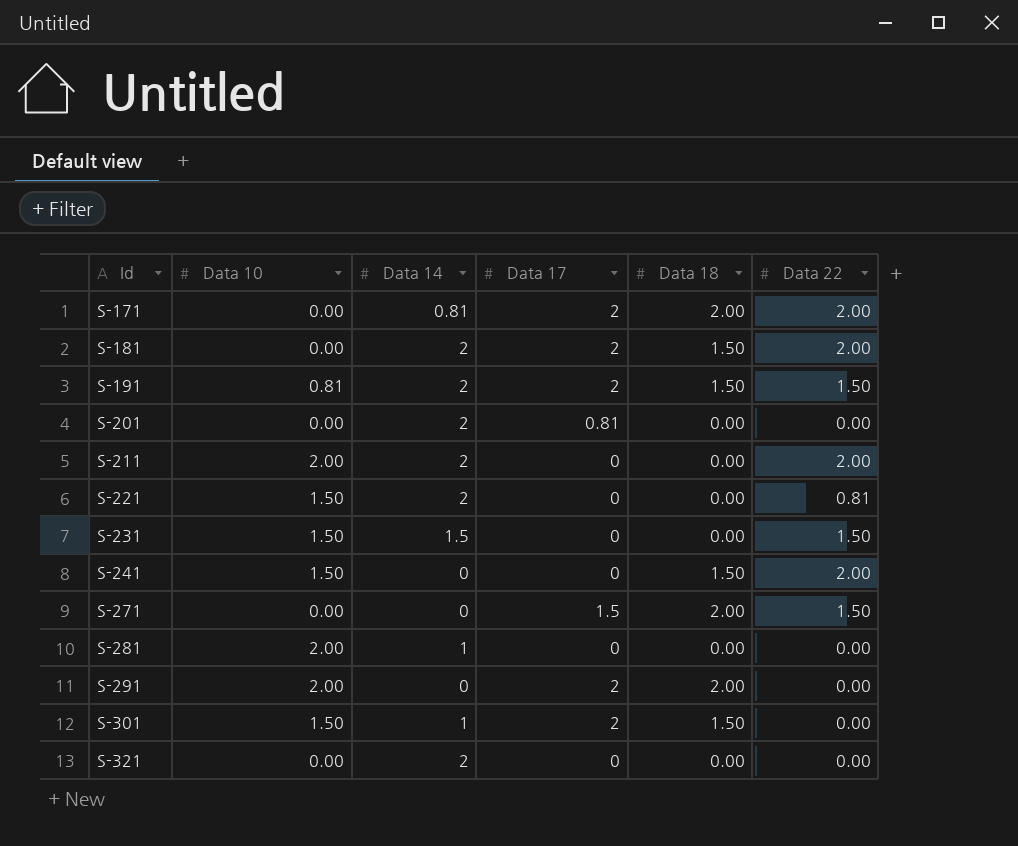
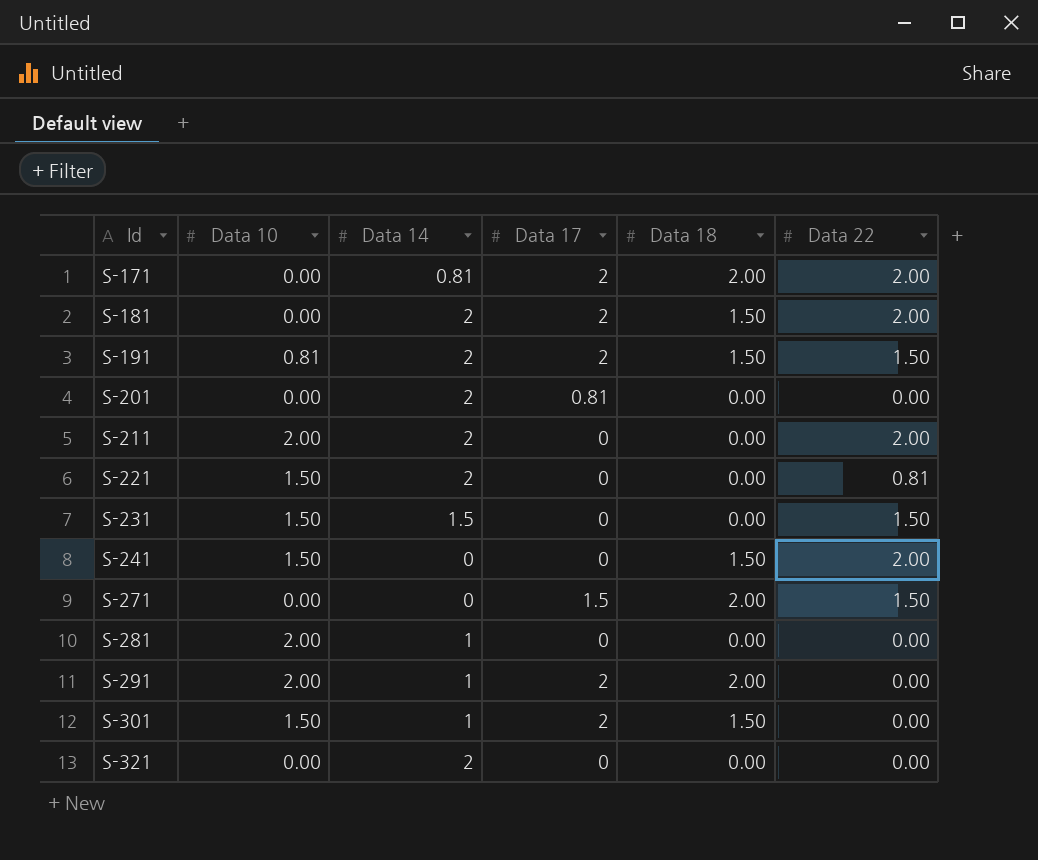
S-291 | Data 14: 0 -> 1

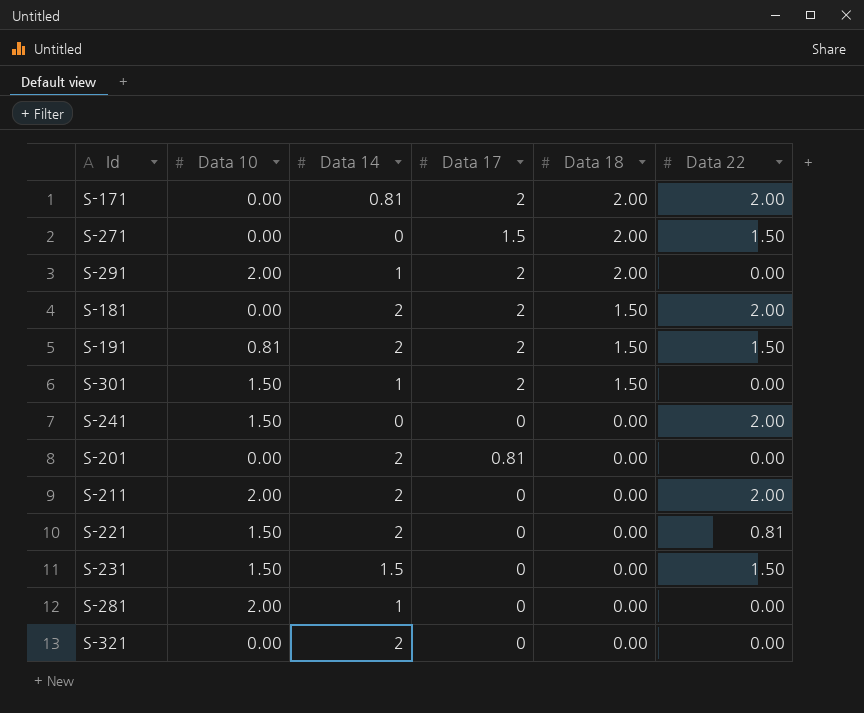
row order: Id ascending -> Data 18 descending
S-241 | Data 18: 1.50 -> 0.00

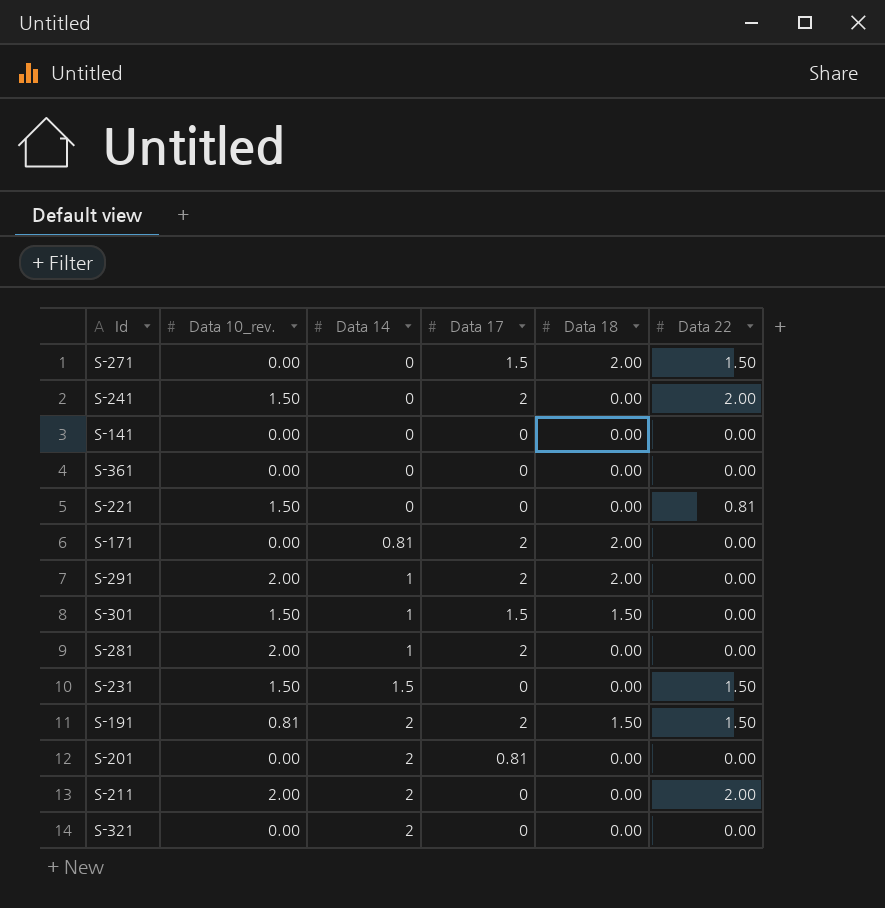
row order: Data 18 descending -> Data 14 ascending
column name: Data 10 -> Data 10_rev.
row S-181: 0.00 | 2 | 2 | 1.50 | 2.00 -> none
S-241 | Data 17: 0 -> 2
row S-141: none -> 0.00 | 0 | 0 | 0.00 | 0.00
row S-361: none -> 0.00 | 0 | 0 | 0.00 | 0.00
S-221 | Data 14: 2 -> 0
S-171 | Data 22: 2.00 -> 0.00
S-301 | Data 17: 2 -> 1.5
S-281 | Data 17: 0 -> 2

